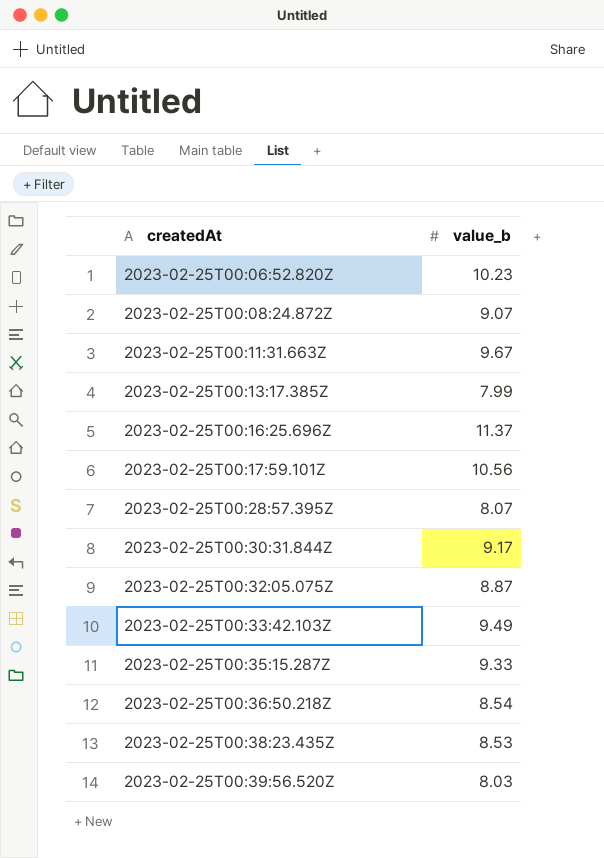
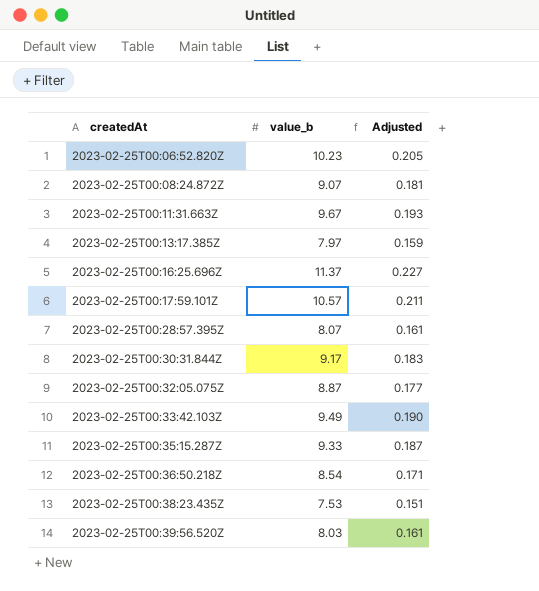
column Adjusted | formula: none -> [value_b] * 0.02
2023-02-25T00:13:17.385Z | value_b: 7.99 -> 7.97
2023-02-25T00:17:59.101Z | value_b: 10.56 -> 10.57
2023-02-25T00:38:23.435Z | value_b: 8.53 -> 7.53

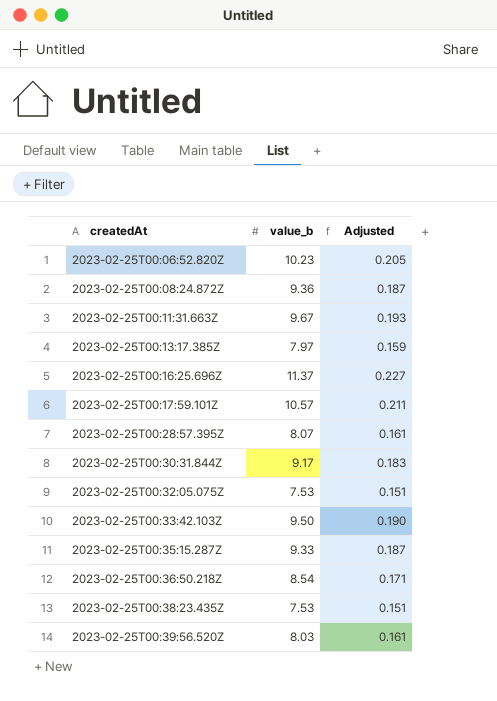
2023-02-25T00:08:24.872Z | value_b: 9.07 -> 9.36
2023-02-25T00:08:24.872Z | Adjusted: 0.181 -> 0.187
2023-02-25T00:32:05.075Z | value_b: 8.87 -> 7.53
2023-02-25T00:32:05.075Z | Adjusted: 0.177 -> 0.151
2023-02-25T00:33:42.103Z | value_b: 9.49 -> 9.50

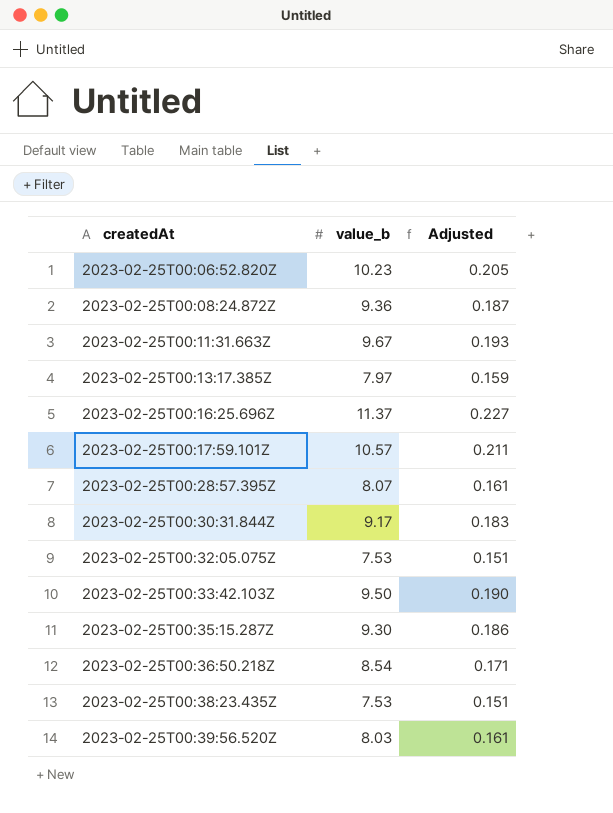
2023-02-25T00:35:15.287Z | value_b: 9.33 -> 9.30
2023-02-25T00:35:15.287Z | Adjusted: 0.187 -> 0.186

